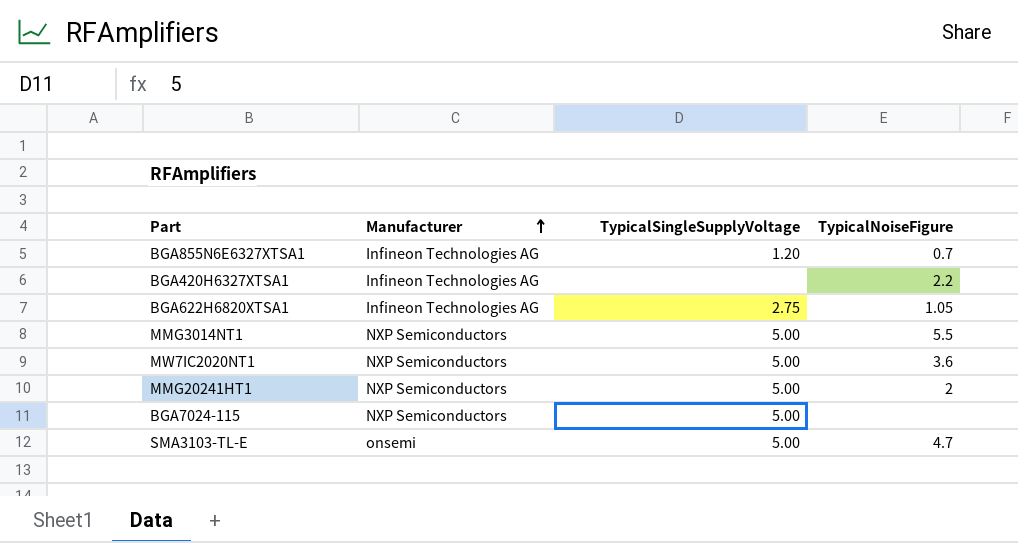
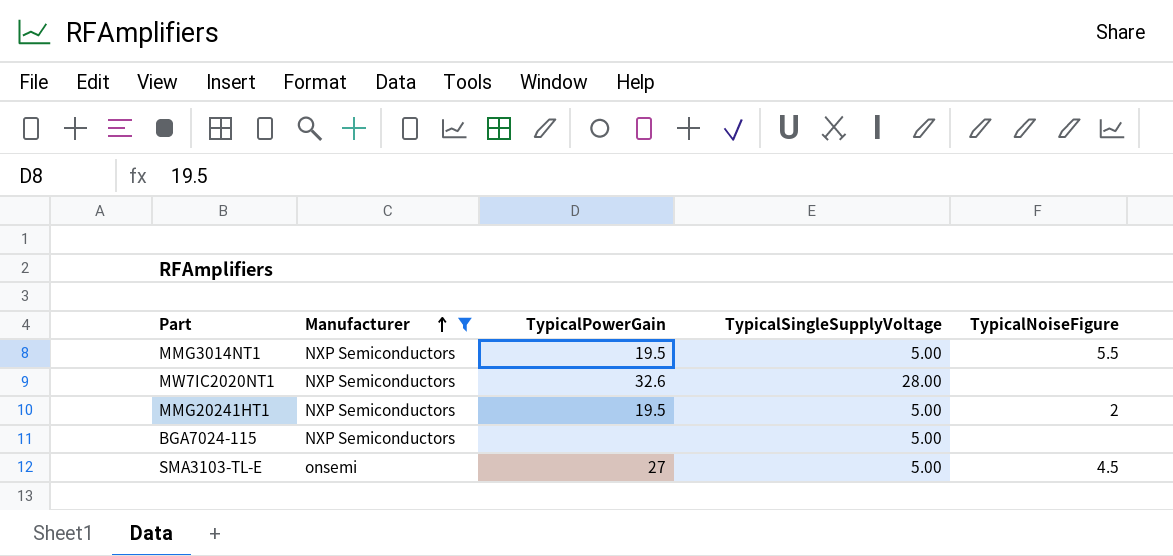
filter: none -> Manufacturer != Infineon Technologies AG
column TypicalPowerGain | position: none -> 3
MW7IC2020NT1 | TypicalSingleSupplyVoltage: 5.00 -> 28.00
MW7IC2020NT1 | TypicalNoiseFigure: 3.6 -> none
SMA3103-TL-E | TypicalNoiseFigure: 4.7 -> 4.5

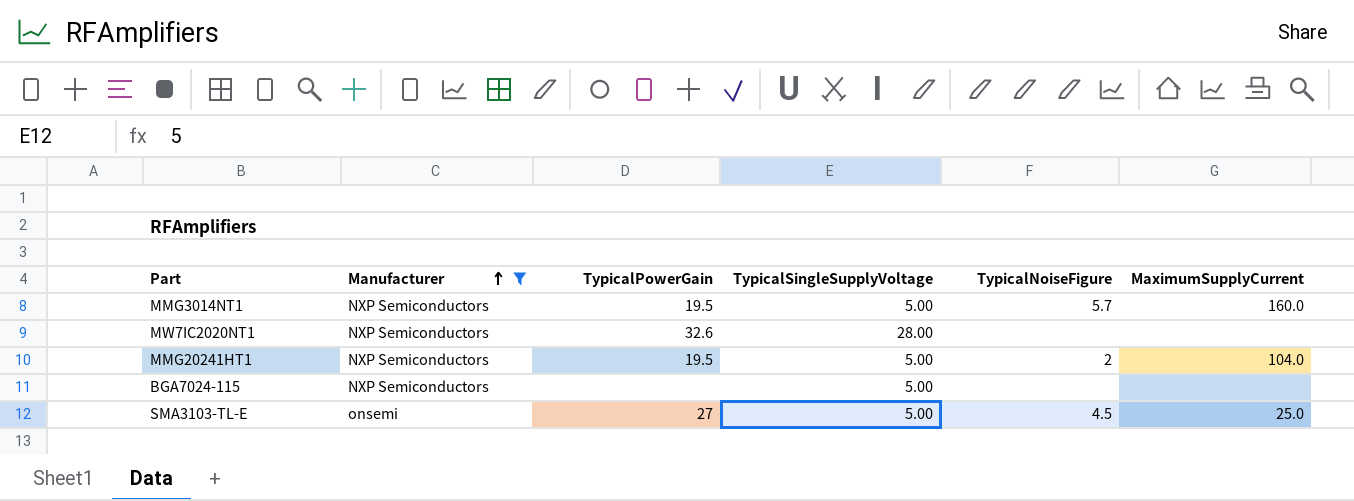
column MaximumSupplyCurrent | position: none -> 6
MMG3014NT1 | TypicalNoiseFigure: 5.5 -> 5.7

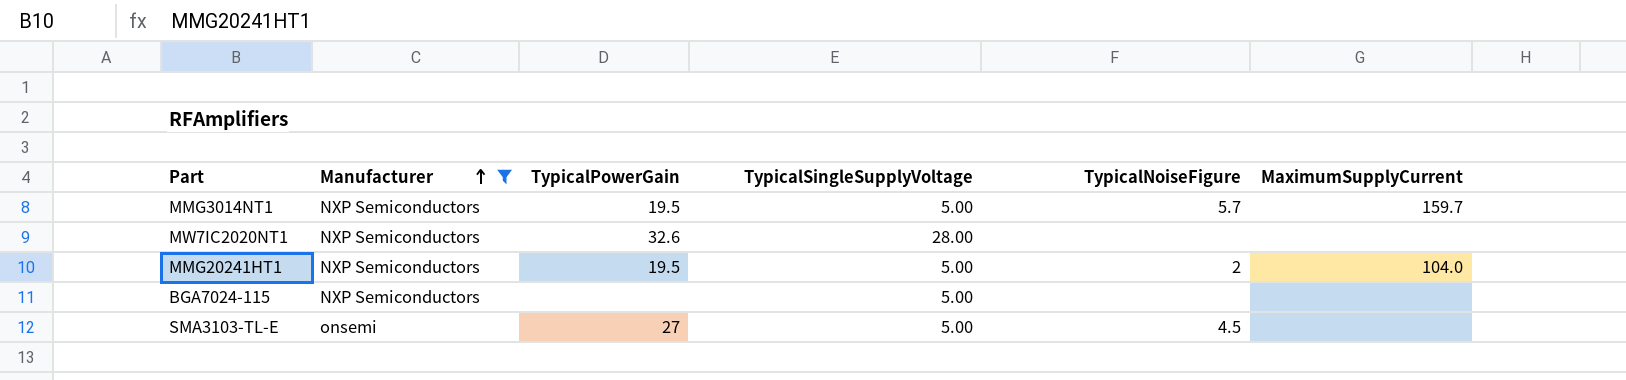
MMG3014NT1 | MaximumSupplyCurrent: 160.0 -> 159.7
SMA3103-TL-E | MaximumSupplyCurrent: 25.0 -> none

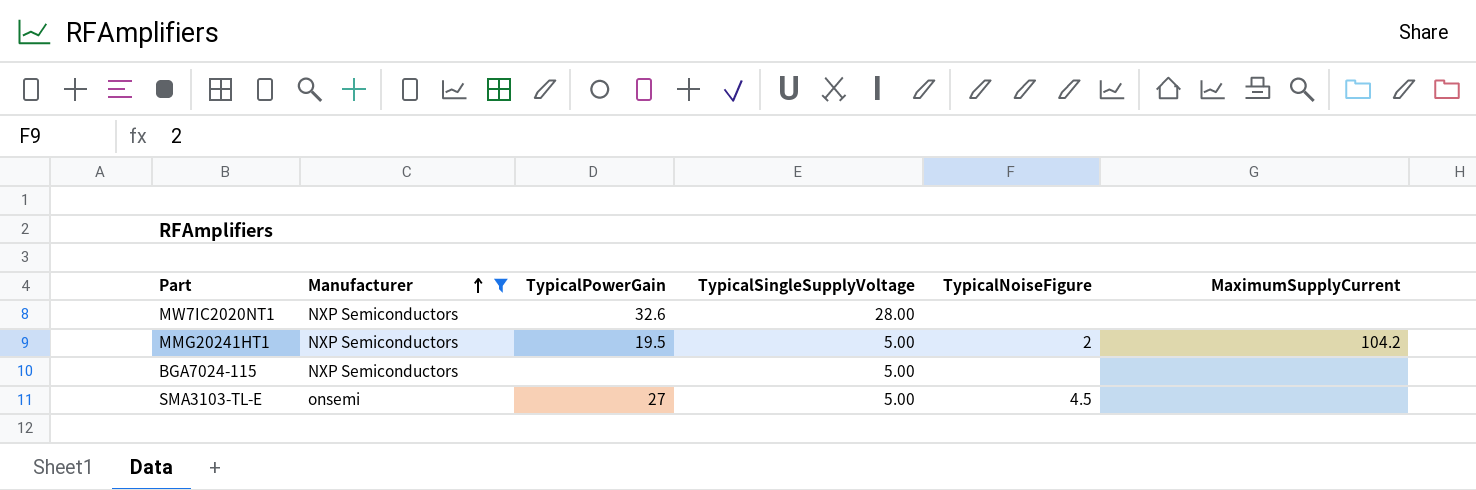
row MMG3014NT1: NXP Semiconductors | 19.5 | 5.00 | 5.7 | 159.7 -> none
MMG20241HT1 | MaximumSupplyCurrent: 104.0 -> 104.2

